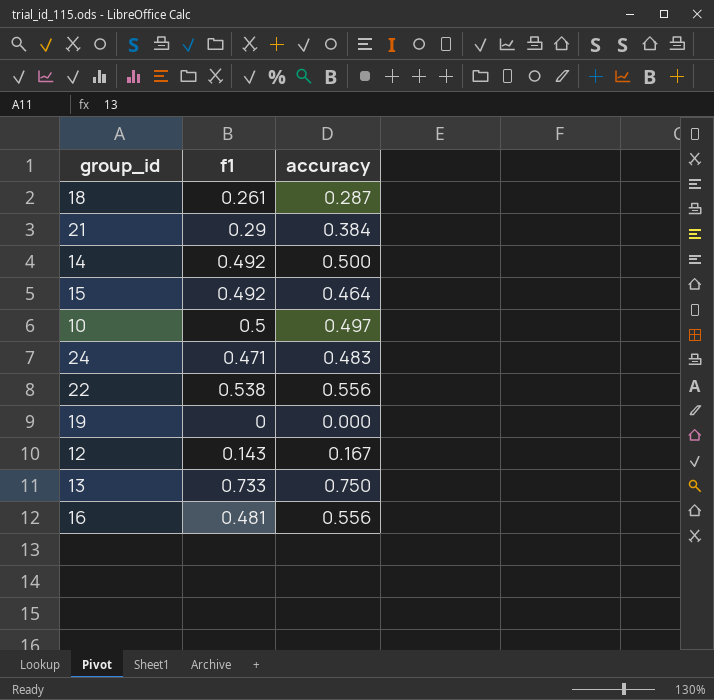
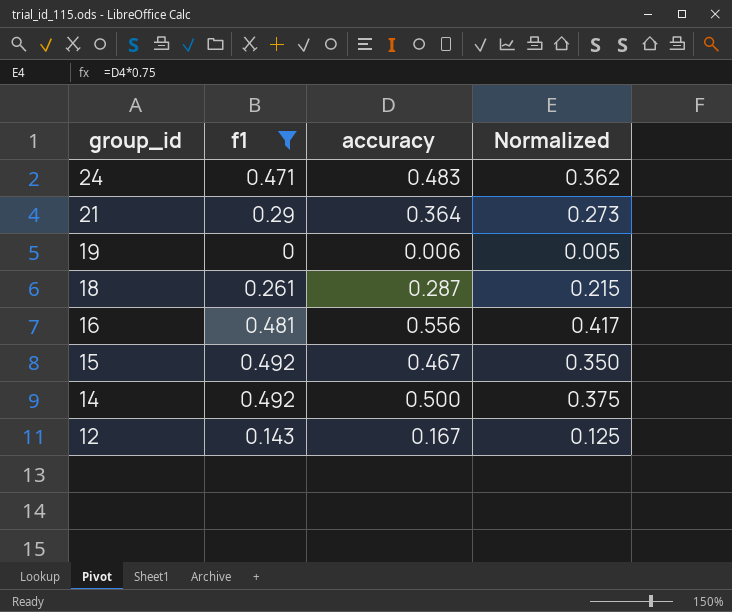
filter: none -> f1 <= 0.492
row order: none -> group_id descending
column Normalized | formula: none -> [accuracy] * 0.75
21 | accuracy: 0.384 -> 0.364
19 | accuracy: 0.000 -> 0.006
15 | accuracy: 0.464 -> 0.467

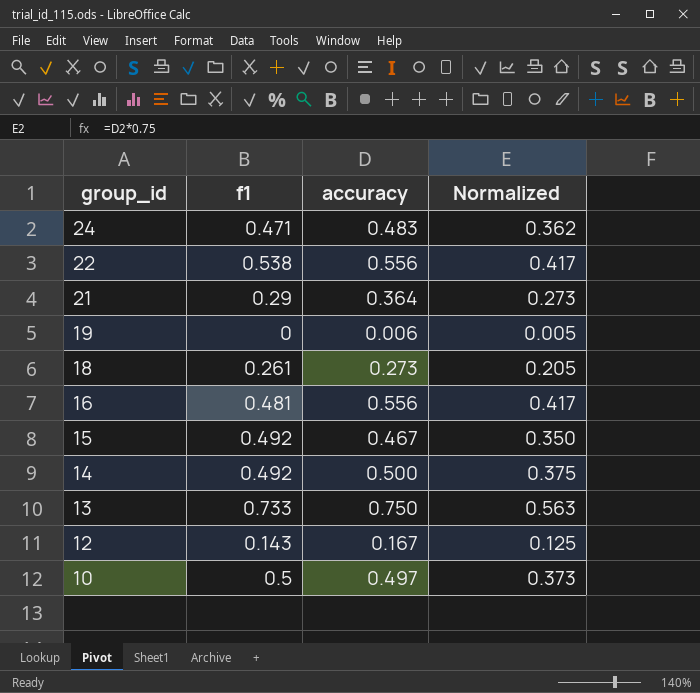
filter: f1 <= 0.492 -> none
18 | accuracy: 0.287 -> 0.273
18 | Normalized: 0.215 -> 0.205

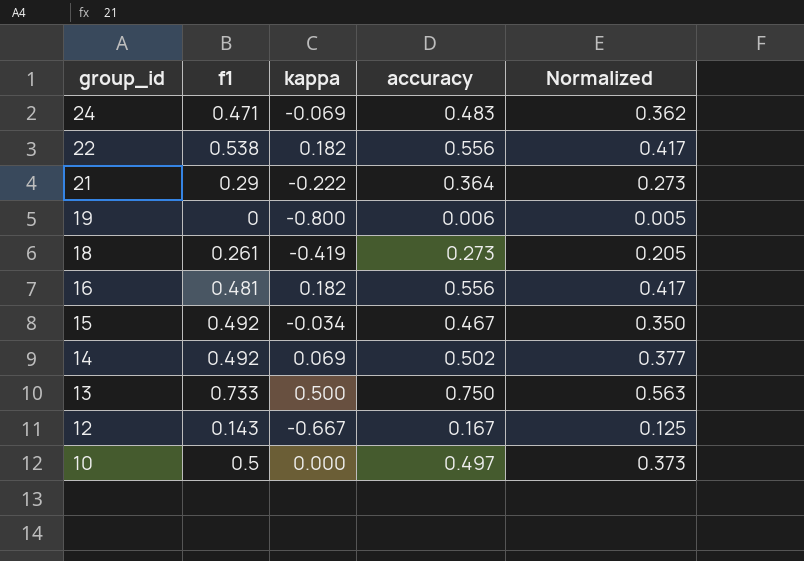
column kappa | position: none -> 3
14 | accuracy: 0.500 -> 0.502
14 | Normalized: 0.375 -> 0.377

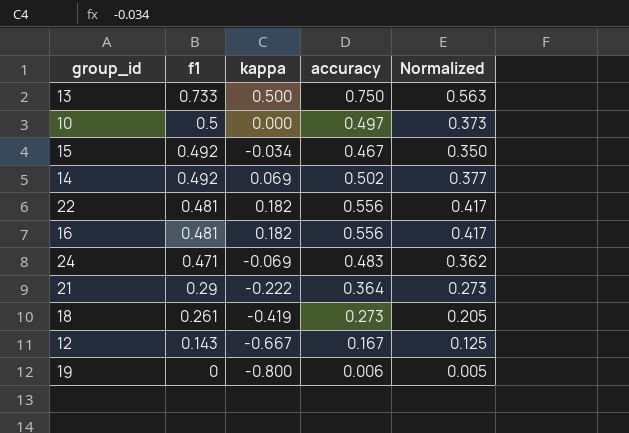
row order: group_id descending -> f1 descending
22 | f1: 0.538 -> 0.481

